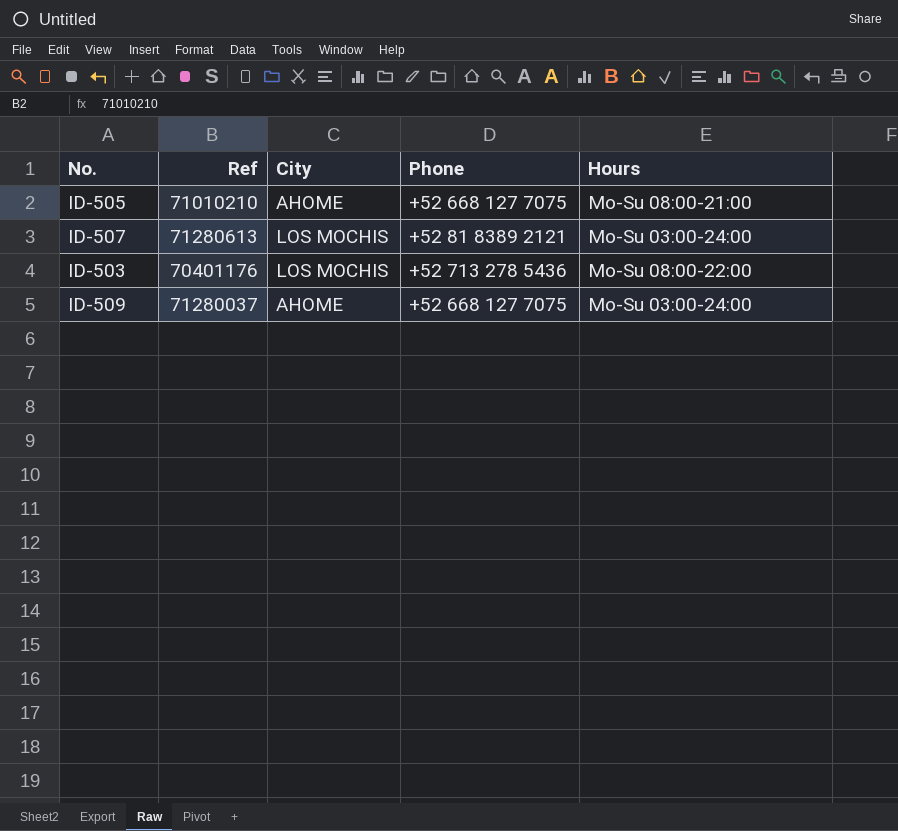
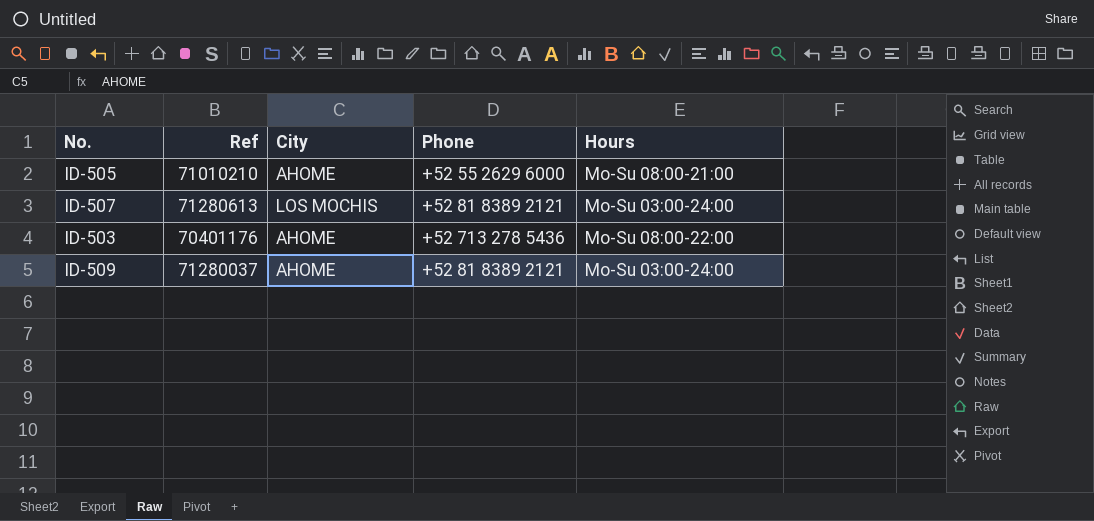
ID-505 | Phone: +52 668 127 7075 -> +52 55 2629 6000
ID-503 | City: LOS MOCHIS -> AHOME
ID-509 | Phone: +52 668 127 7075 -> +52 81 8389 2121

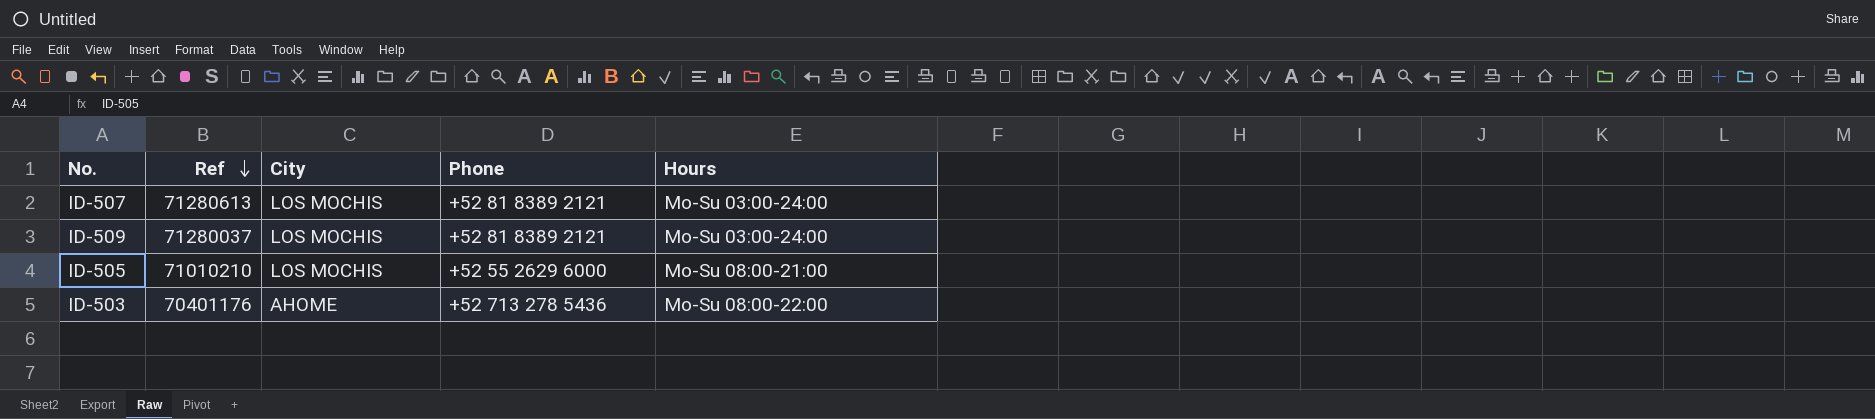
row order: none -> Ref descending
ID-509 | City: AHOME -> LOS MOCHIS
ID-505 | City: AHOME -> LOS MOCHIS

